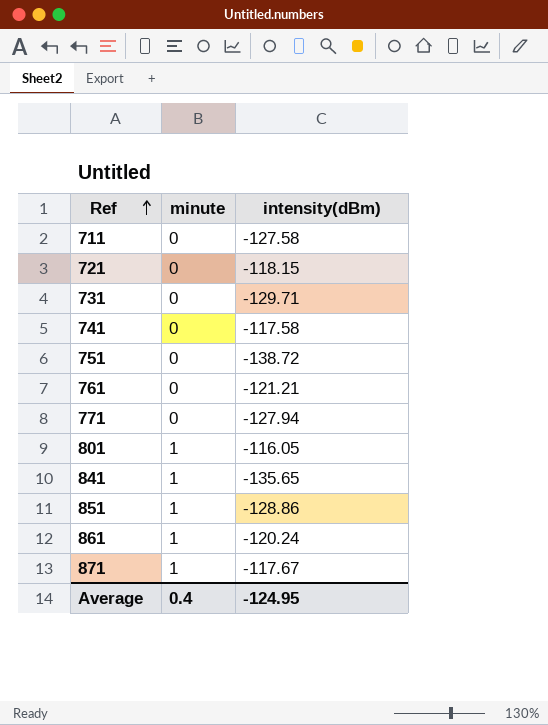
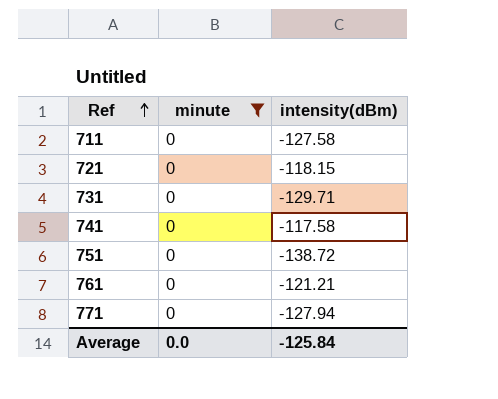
filter: none -> minute = 0
Average | minute: 0.4 -> 0.0
Average | intensity(dBm): -124.95 -> -125.84

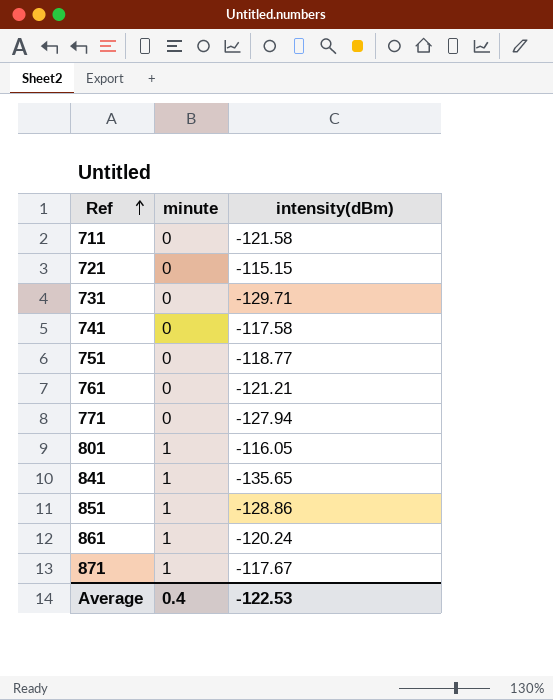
filter: minute = 0 -> none
711 | intensity(dBm): -127.58 -> -121.58
721 | intensity(dBm): -118.15 -> -115.15
751 | intensity(dBm): -138.72 -> -118.77
Average | minute: 0.0 -> 0.4
Average | intensity(dBm): -125.84 -> -122.53

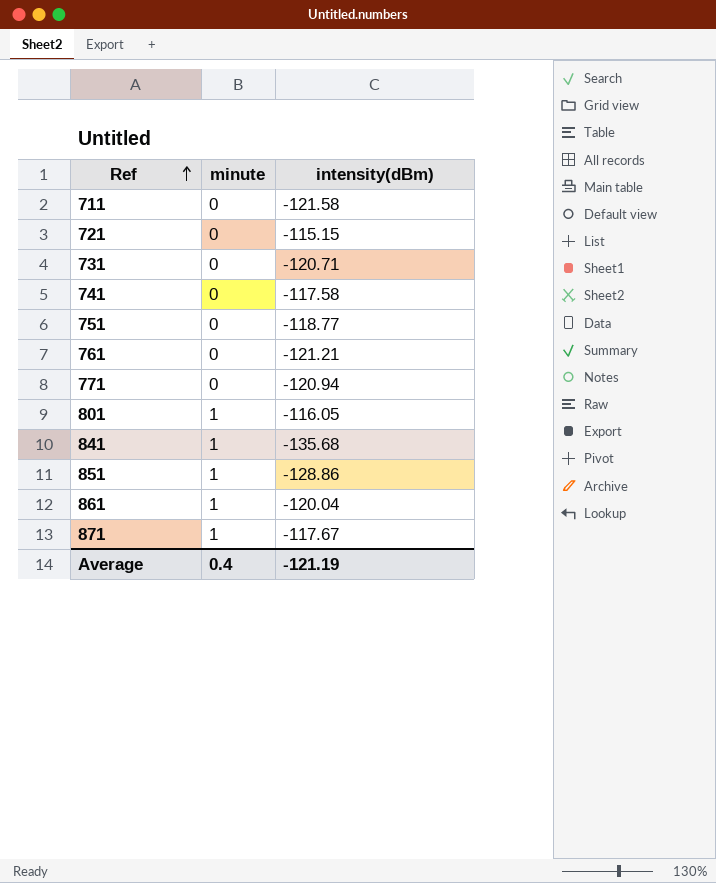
731 | intensity(dBm): -129.71 -> -120.71
771 | intensity(dBm): -127.94 -> -120.94
841 | intensity(dBm): -135.65 -> -135.68
861 | intensity(dBm): -120.24 -> -120.04
Average | intensity(dBm): -122.53 -> -121.19

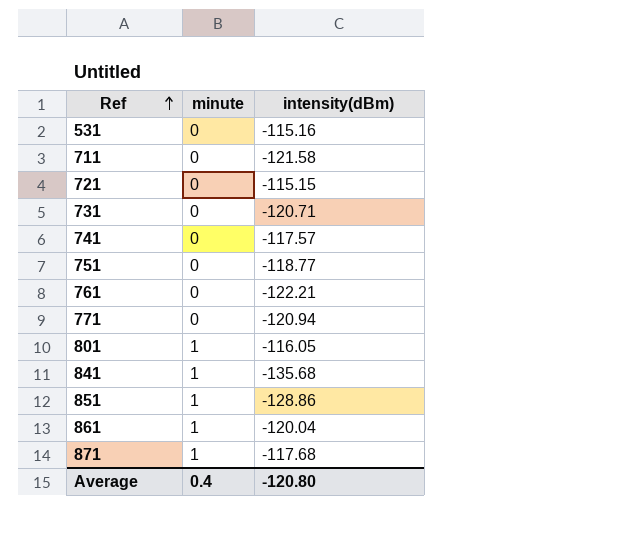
row 531: none -> 0 | -115.16
741 | intensity(dBm): -117.58 -> -117.57
761 | intensity(dBm): -121.21 -> -122.21
871 | intensity(dBm): -117.67 -> -117.68
Average | intensity(dBm): -121.19 -> -120.80

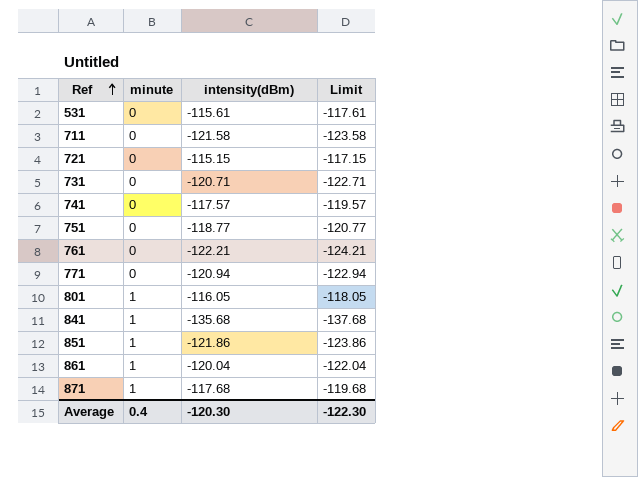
column Limit | formula: none -> [intensity(dBm)] - 2
531 | intensity(dBm): -115.16 -> -115.61
851 | intensity(dBm): -128.86 -> -121.86
Average | intensity(dBm): -120.80 -> -120.30

